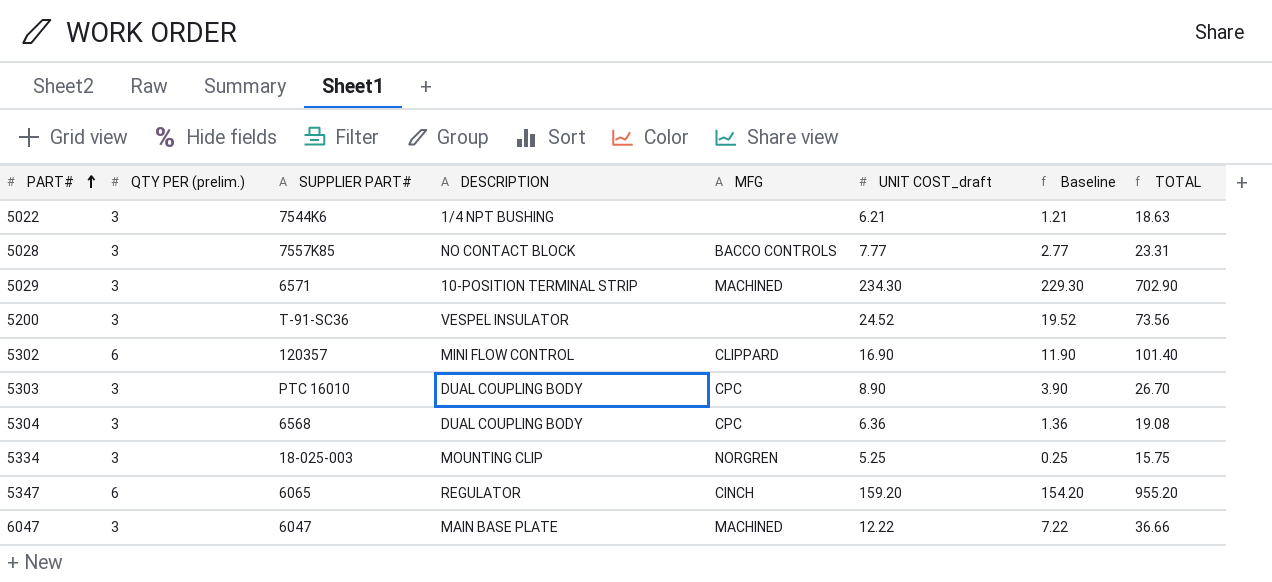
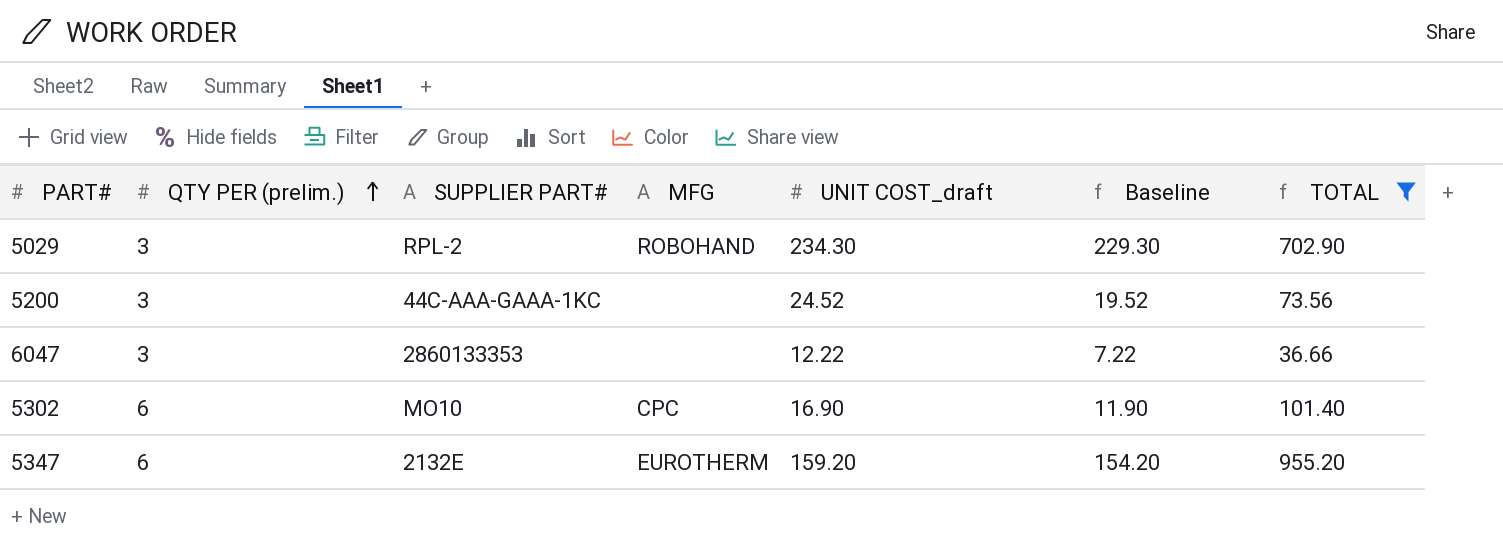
filter: none -> TOTAL >= 36.66
row order: PART# ascending -> QTY PER (prelim.) ascending
column DESCRIPTION | position: 4 -> none
5029 | SUPPLIER PART#: 6571 -> RPL-2
5029 | MFG: MACHINED -> ROBOHAND
5200 | SUPPLIER PART#: T-91-SC36 -> 44C-AAA-GAAA-1KC
6047 | SUPPLIER PART#: 6047 -> 2860133353
6047 | MFG: MACHINED -> none
5302 | SUPPLIER PART#: 120357 -> MO10
5302 | MFG: CLIPPARD -> CPC
5347 | SUPPLIER PART#: 6065 -> 2132E
5347 | MFG: CINCH -> EUROTHERM

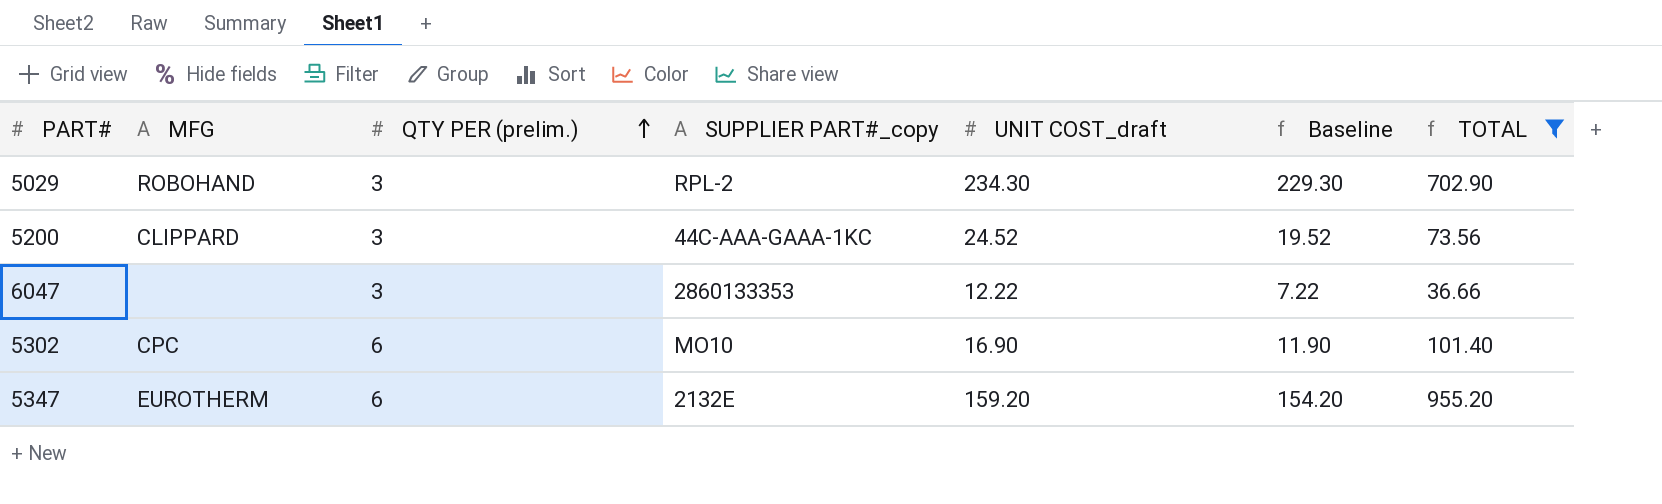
column MFG | position: 4 -> 2
column name: SUPPLIER PART# -> SUPPLIER PART#_copy
5200 | MFG: none -> CLIPPARD

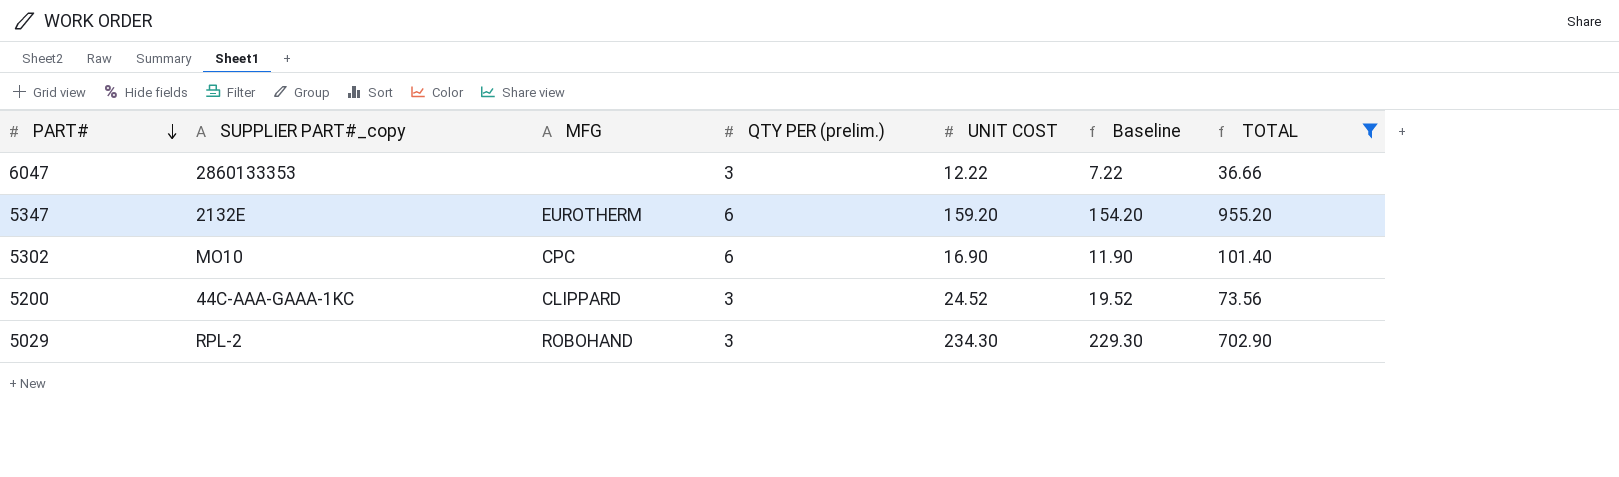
row order: QTY PER (prelim.) ascending -> PART# descending
column SUPPLIER PART#_copy | position: 4 -> 2
column name: UNIT COST_draft -> UNIT COST

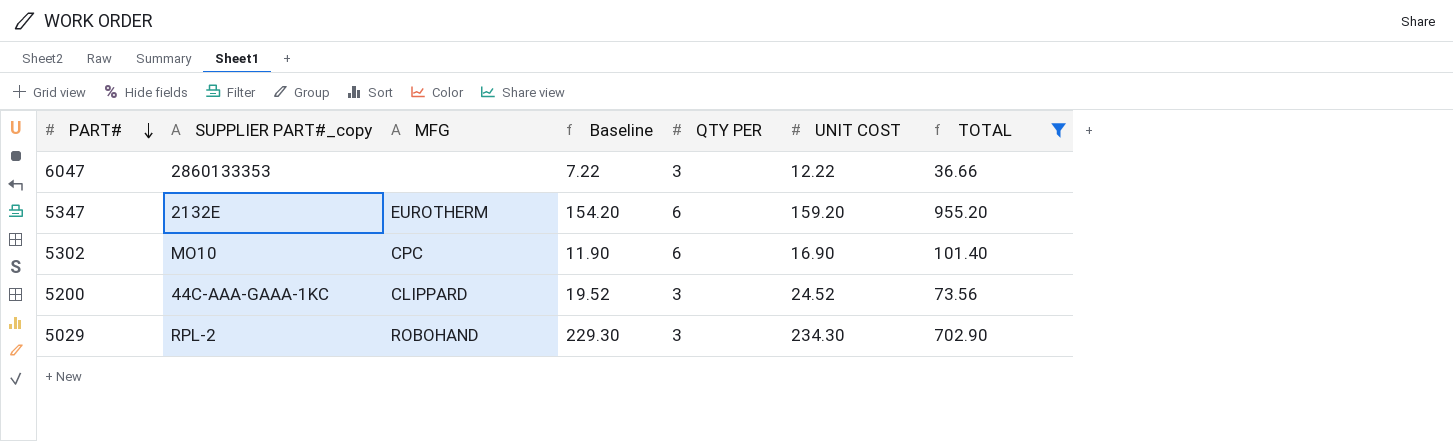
column Baseline | position: 6 -> 4
column name: QTY PER (prelim.) -> QTY PER

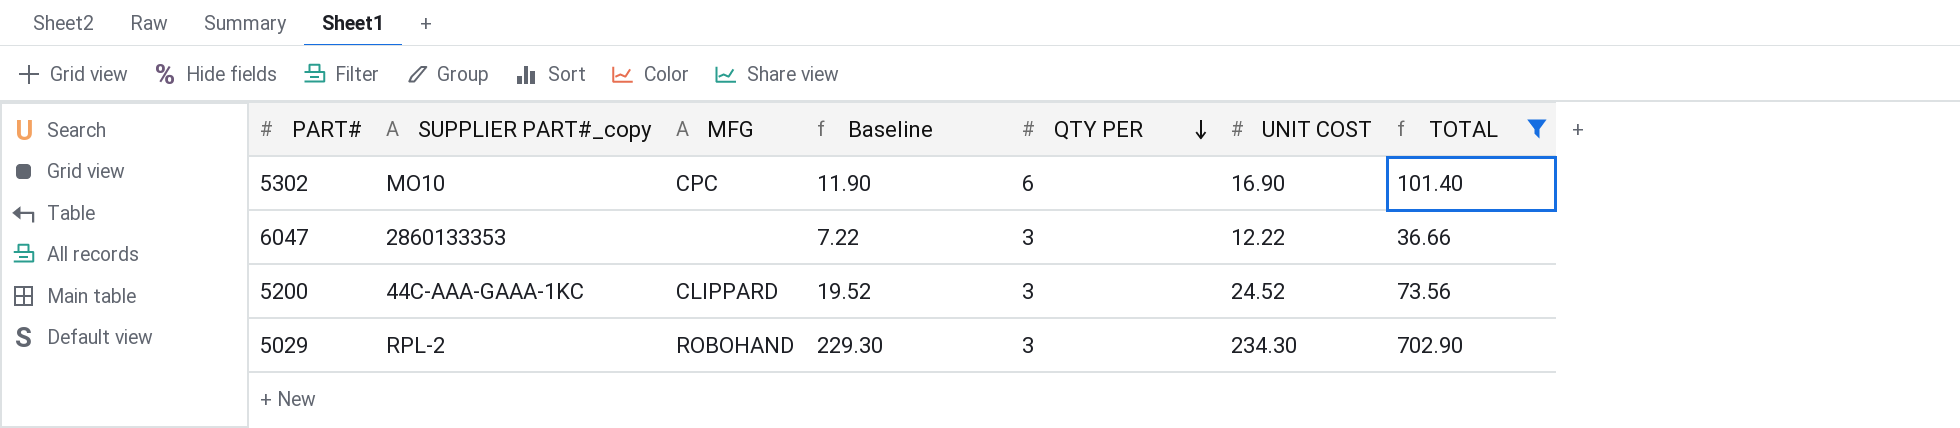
row order: PART# descending -> QTY PER descending
row 5347: 2132E | EUROTHERM | 154.20 | 6 | 159.20 | 955.20 -> none

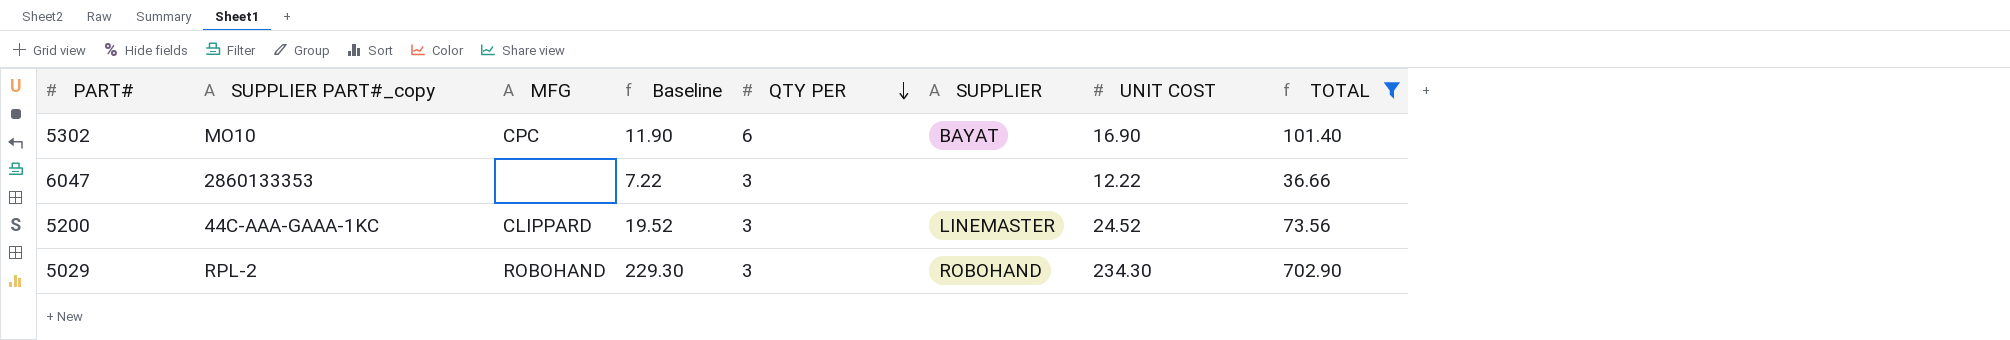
column SUPPLIER | position: none -> 6

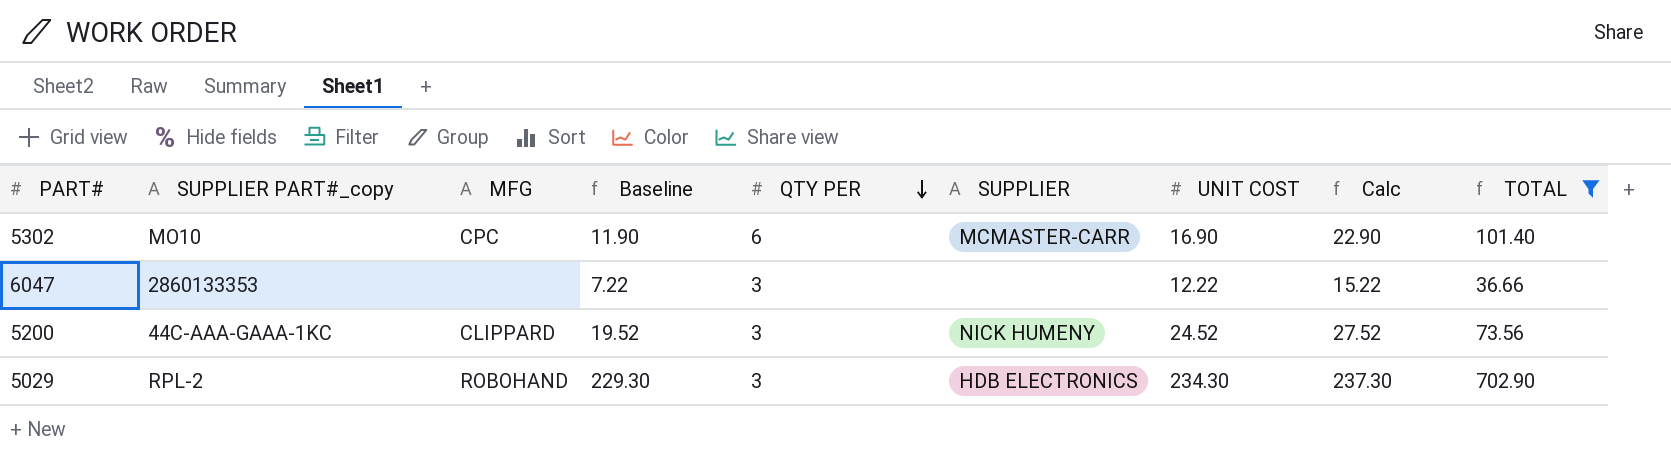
column Calc | formula: none -> [QTY PER] + [UNIT COST]
5302 | SUPPLIER: BAYAT -> MCMASTER-CARR
5200 | SUPPLIER: LINEMASTER -> NICK HUMENY
5029 | SUPPLIER: ROBOHAND -> HDB ELECTRONICS

